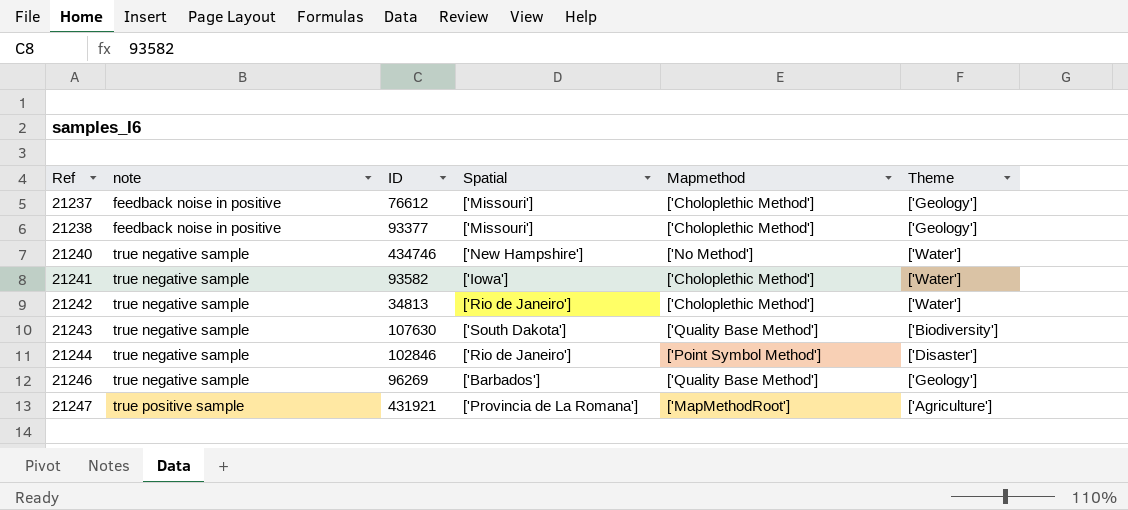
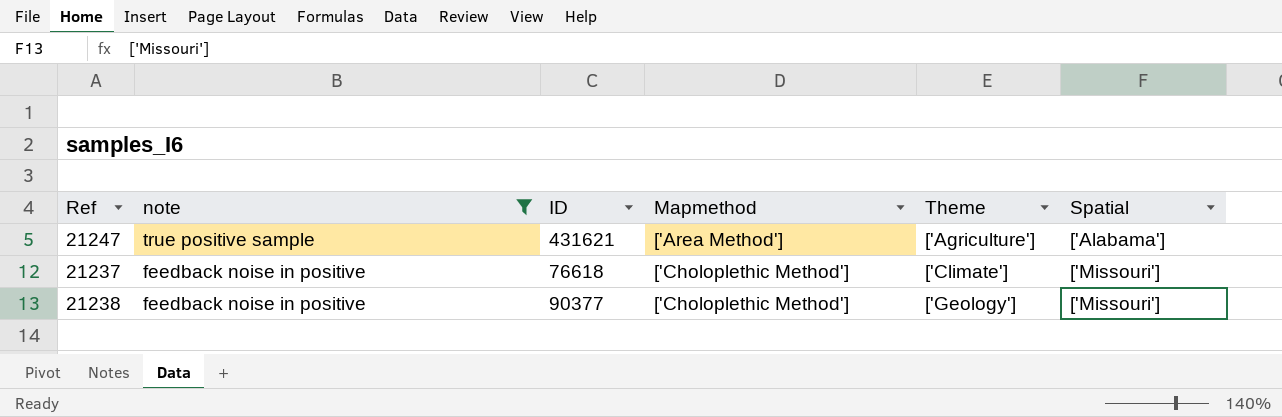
filter: none -> note != true negative sample
row order: Ref ascending -> note descending
column Spatial | position: 4 -> 6
21247 | ID: 431921 -> 431621
21247 | Mapmethod: ['MapMethodRoot'] -> ['Area Method']
21247 | Spatial: ['Provincia de La Romana'] -> ['Alabama']
21237 | ID: 76612 -> 76618
21237 | Theme: ['Geology'] -> ['Climate']
21238 | ID: 93377 -> 90377

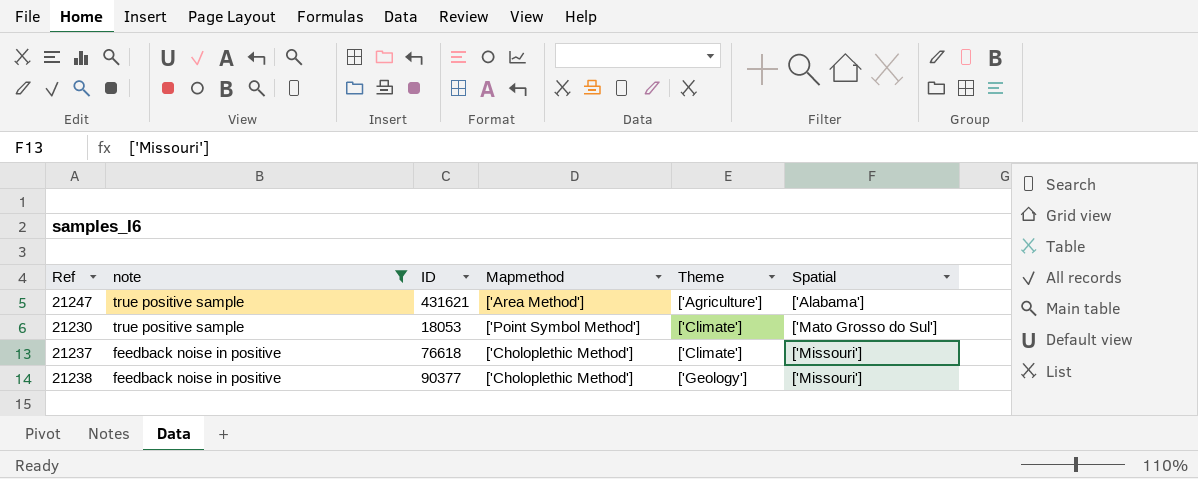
row 21230: none -> true positive sample | 18053 | ['Point Symbol Method'] | ['Climate'] | ['Mato Grosso do Sul']

